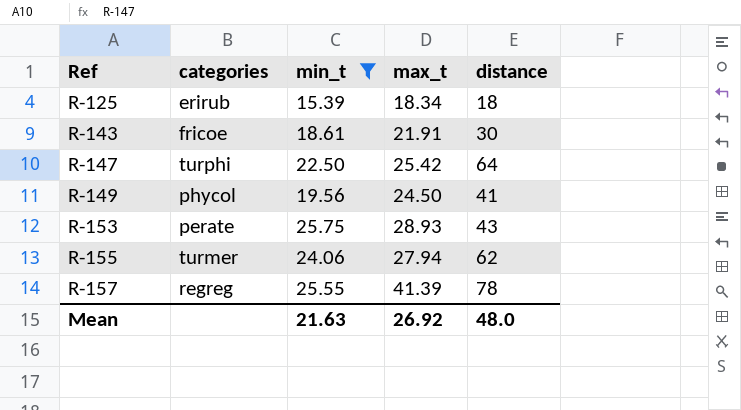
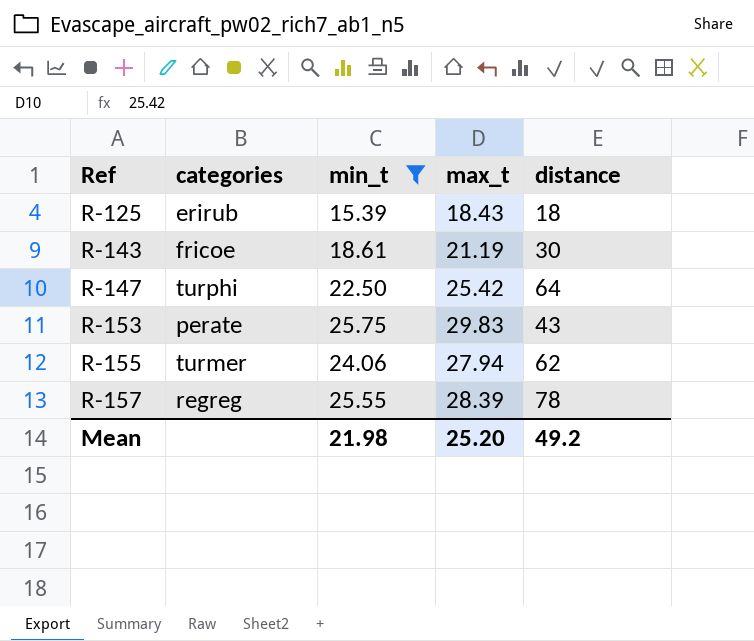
row R-149: phycol | 19.56 | 24.50 | 41 -> none
R-125 | max_t: 18.34 -> 18.43
R-143 | max_t: 21.91 -> 21.19
R-153 | max_t: 28.93 -> 29.83
R-157 | max_t: 41.39 -> 28.39
Mean | min_t: 21.63 -> 21.98
Mean | max_t: 26.92 -> 25.20
Mean | distance: 48.0 -> 49.2

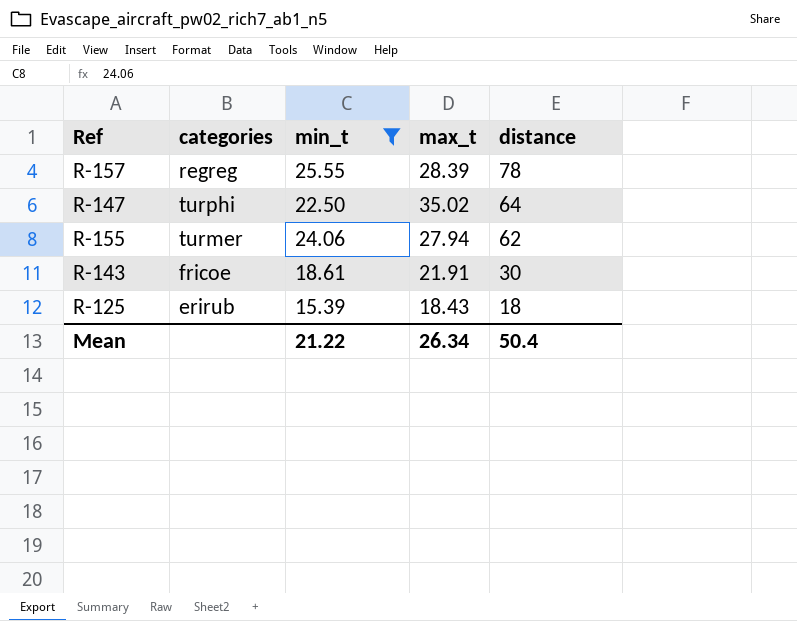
row order: Ref ascending -> distance descending
row R-153: perate | 25.75 | 29.83 | 43 -> none
R-147 | max_t: 25.42 -> 35.02
R-143 | max_t: 21.19 -> 21.91
Mean | min_t: 21.98 -> 21.22
Mean | max_t: 25.20 -> 26.34
Mean | distance: 49.2 -> 50.4

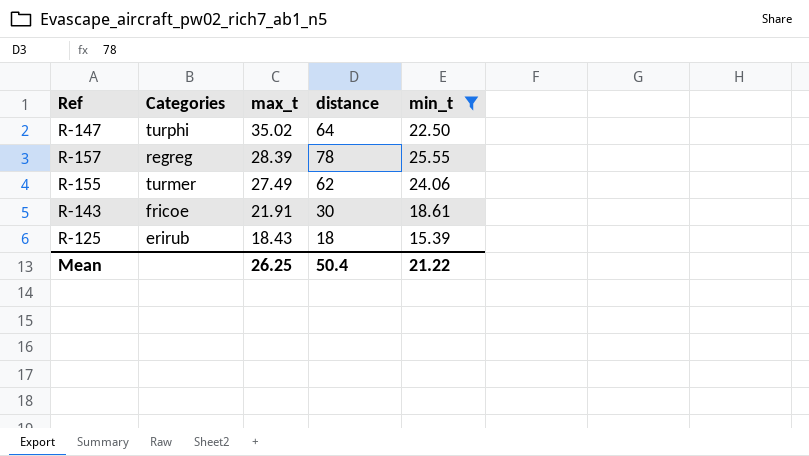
row order: distance descending -> max_t descending
column name: categories -> Categories
column min_t | position: 3 -> 5
R-155 | max_t: 27.94 -> 27.49
Mean | max_t: 26.34 -> 26.25

